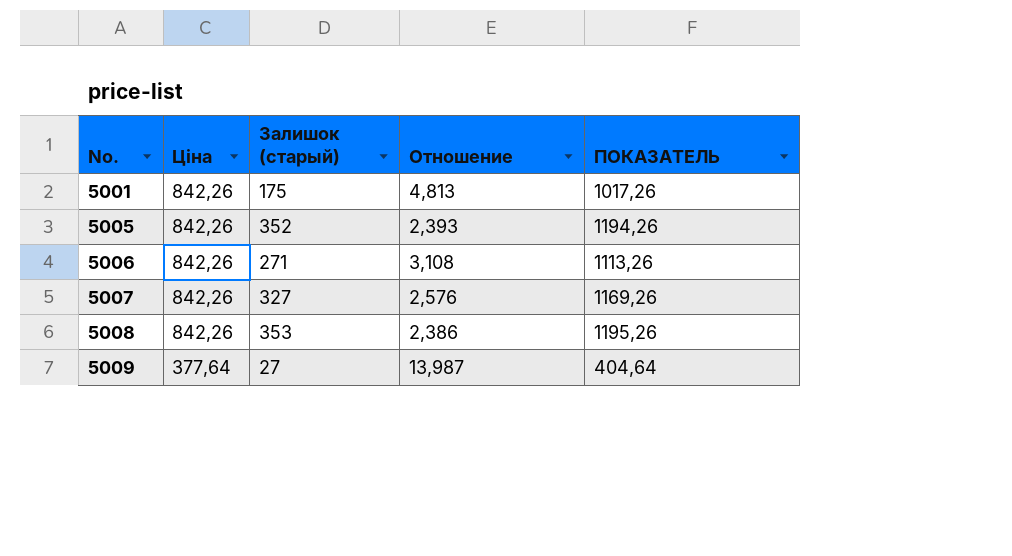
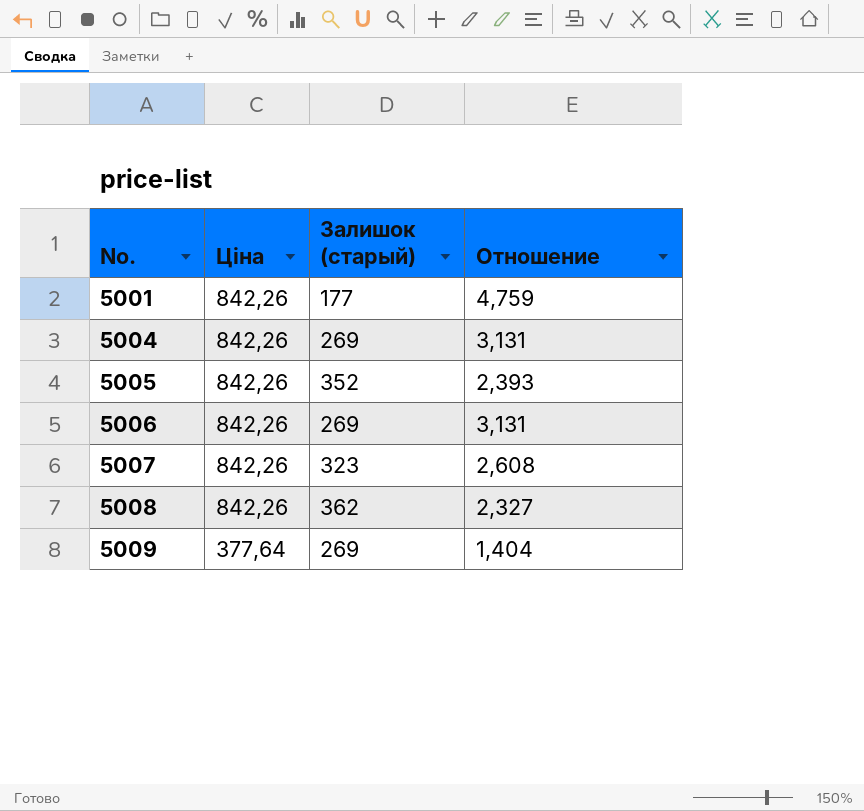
column ПОКАЗАТЕЛЬ | formula: [Ціна] + [Залишок (старый)] -> none
5001 | Залишок (старый): 175 -> 177
5001 | Отношение: 4,813 -> 4,759
row 5004: none -> 842,26 | 269 | 3,131
5006 | Залишок (старый): 271 -> 269
5006 | Отношение: 3,108 -> 3,131
5007 | Залишок (старый): 327 -> 323
5007 | Отношение: 2,576 -> 2,608
5008 | Залишок (старый): 353 -> 362
5008 | Отношение: 2,386 -> 2,327
5009 | Залишок (старый): 27 -> 269
5009 | Отношение: 13,987 -> 1,404

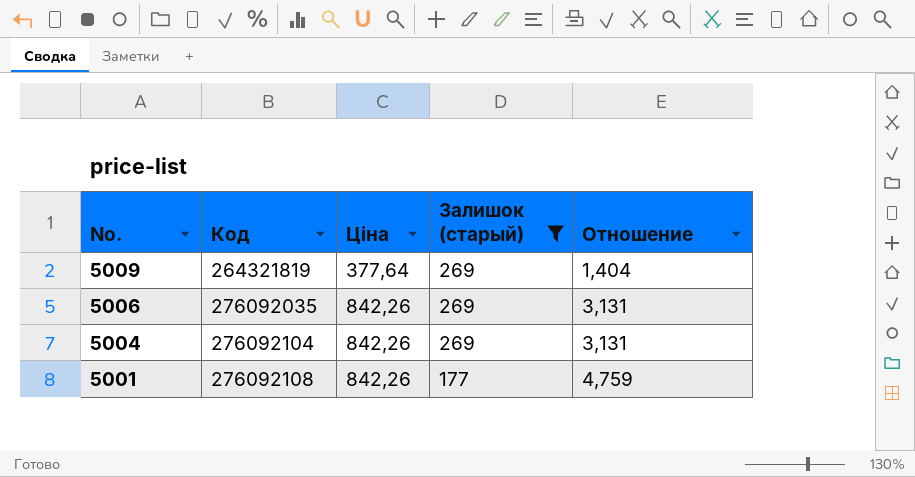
filter: none -> Залишок (старый) <= 269
row order: No. ascending -> No. descending
column Код | position: none -> 2

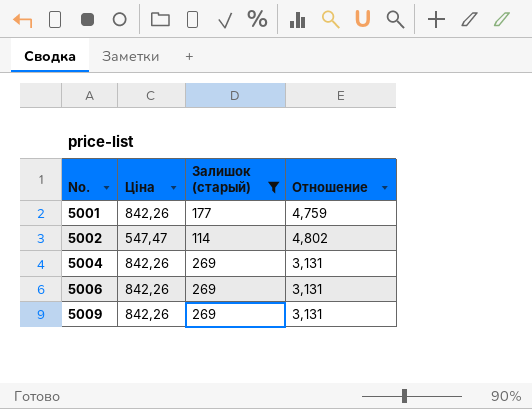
row order: No. descending -> No. ascending
column Код | position: 2 -> none
row 5002: none -> 547,47 | 114 | 4,802
5009 | Ціна: 377,64 -> 842,26
5009 | Отношение: 1,404 -> 3,131

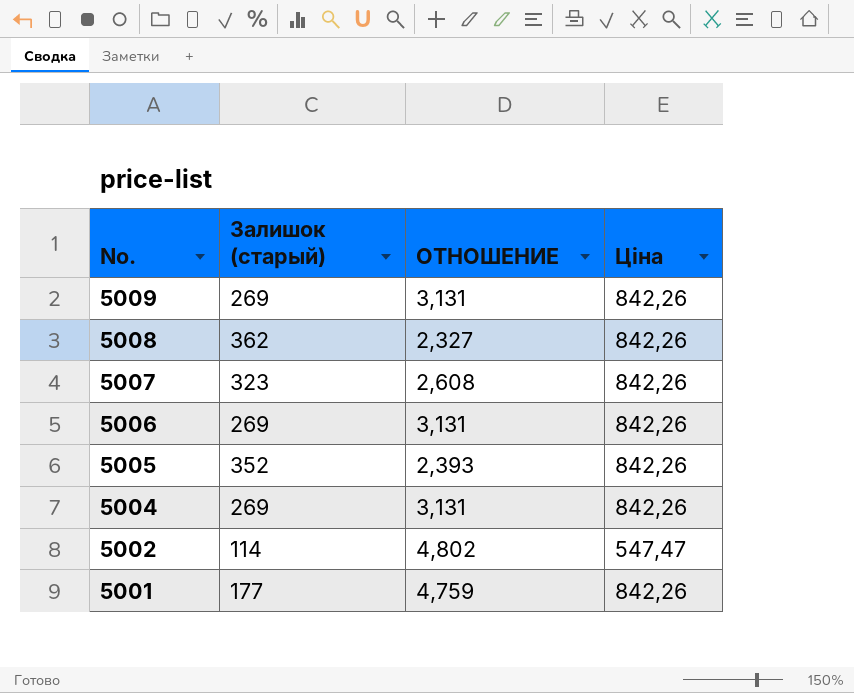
filter: Залишок (старый) <= 269 -> none
row order: No. ascending -> No. descending
column name: Отношение -> ОТНОШЕНИЕ
column Ціна | position: 2 -> 4

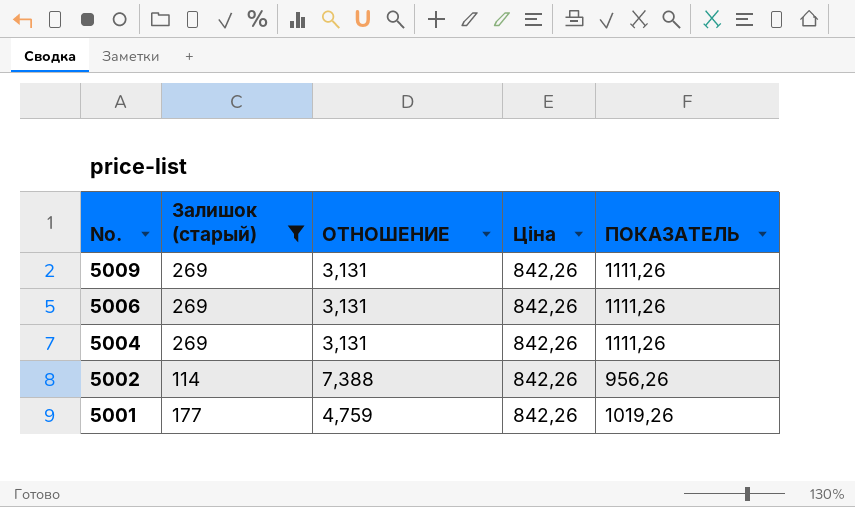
filter: none -> Залишок (старый) <= 269
column ПОКАЗАТЕЛЬ | formula: none -> [Залишок (старый)] + [Ціна]
5002 | ОТНОШЕНИЕ: 4,802 -> 7,388
5002 | Ціна: 547,47 -> 842,26

